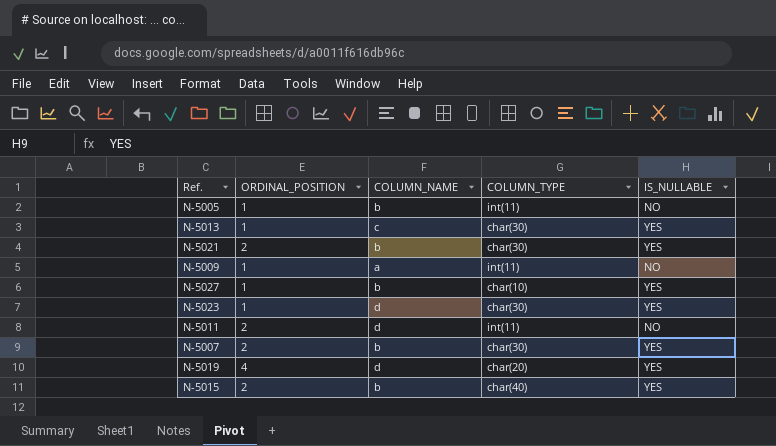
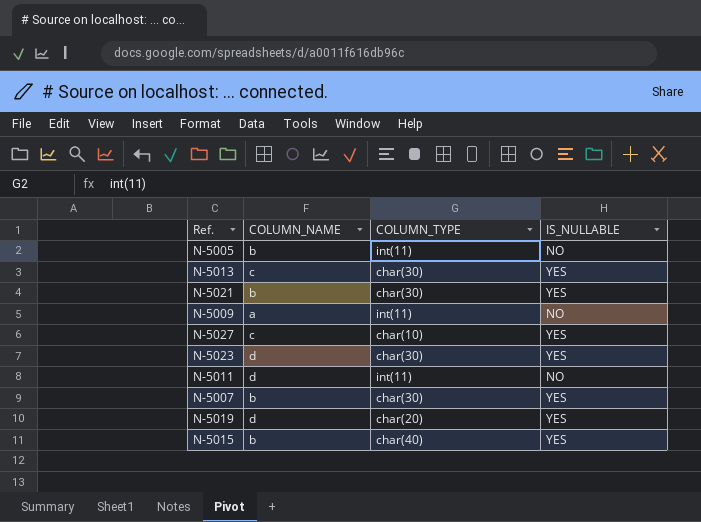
column ORDINAL_POSITION | position: 2 -> none
N-5027 | COLUMN_NAME: b -> c

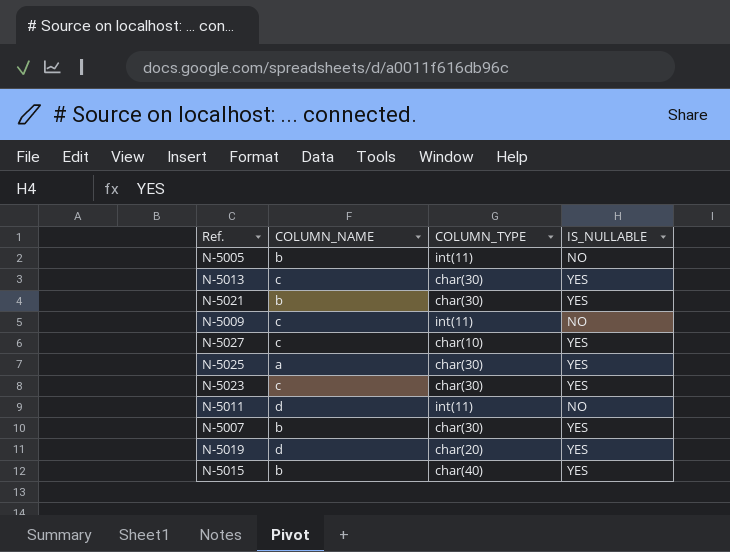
N-5009 | COLUMN_NAME: a -> c
row N-5025: none -> a | char(30) | YES
N-5023 | COLUMN_NAME: d -> c

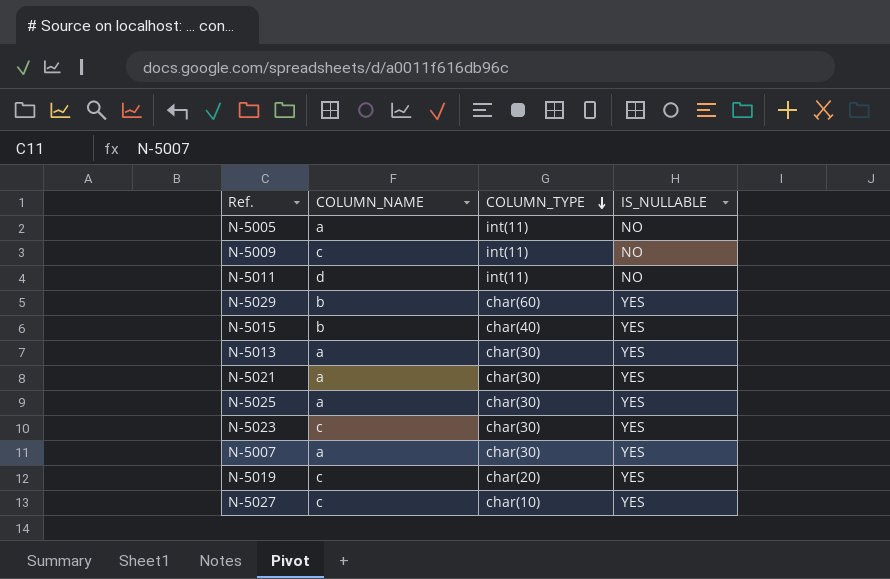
row order: none -> COLUMN_TYPE descending
N-5005 | COLUMN_NAME: b -> a
row N-5029: none -> b | char(60) | YES
N-5013 | COLUMN_NAME: c -> a
N-5021 | COLUMN_NAME: b -> a
N-5007 | COLUMN_NAME: b -> a
N-5019 | COLUMN_NAME: d -> c

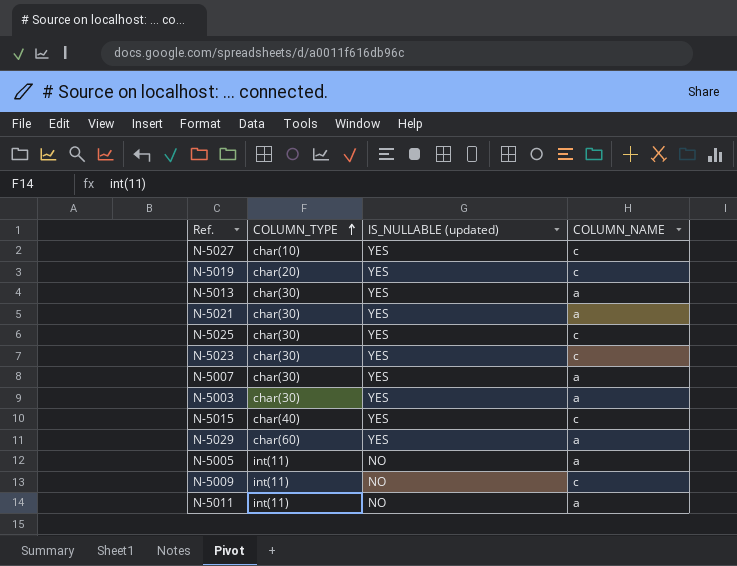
row order: COLUMN_TYPE descending -> COLUMN_TYPE ascending
column name: IS_NULLABLE -> IS_NULLABLE (updated)
column COLUMN_NAME | position: 2 -> 4
N-5025 | COLUMN_NAME: a -> c
row N-5003: none -> char(30) | YES | a
N-5015 | COLUMN_NAME: b -> c
N-5029 | COLUMN_NAME: b -> a
N-5011 | COLUMN_NAME: d -> a

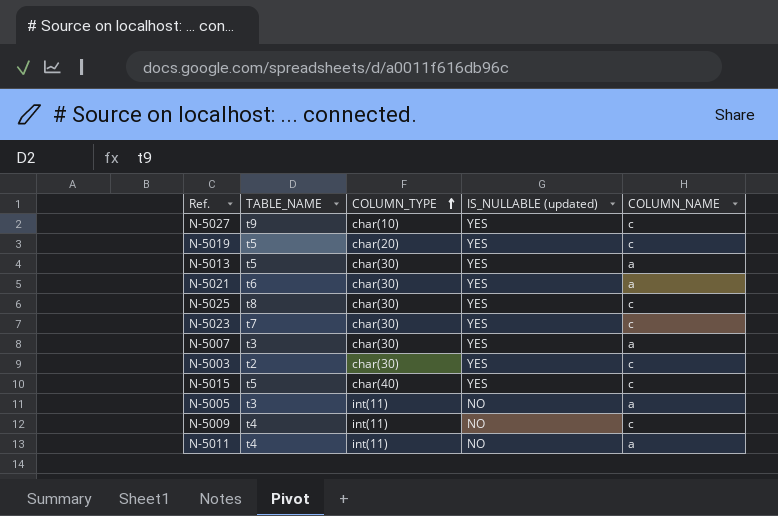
column TABLE_NAME | position: none -> 2
row N-5029: char(60) | YES | a -> none
N-5003 | COLUMN_NAME: a -> c

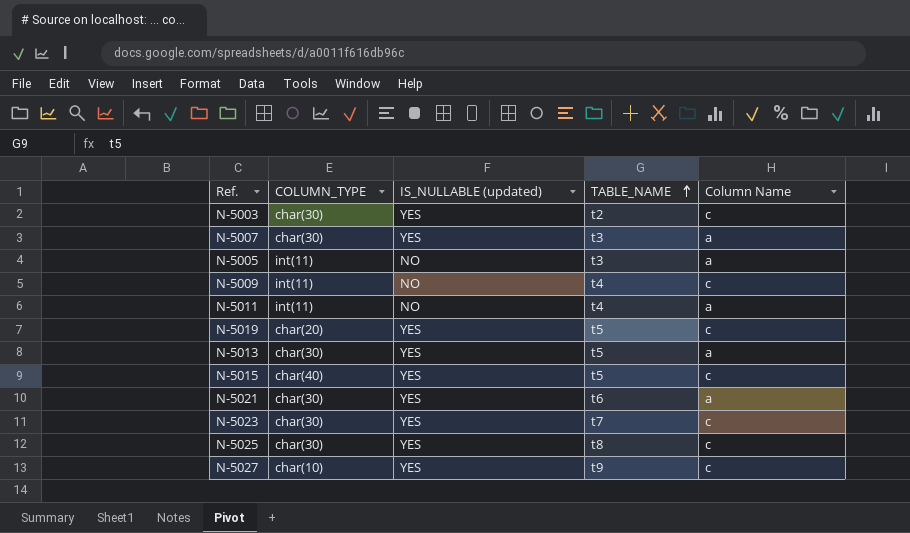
row order: COLUMN_TYPE ascending -> TABLE_NAME ascending
column TABLE_NAME | position: 2 -> 4
column name: COLUMN_NAME -> Column Name

